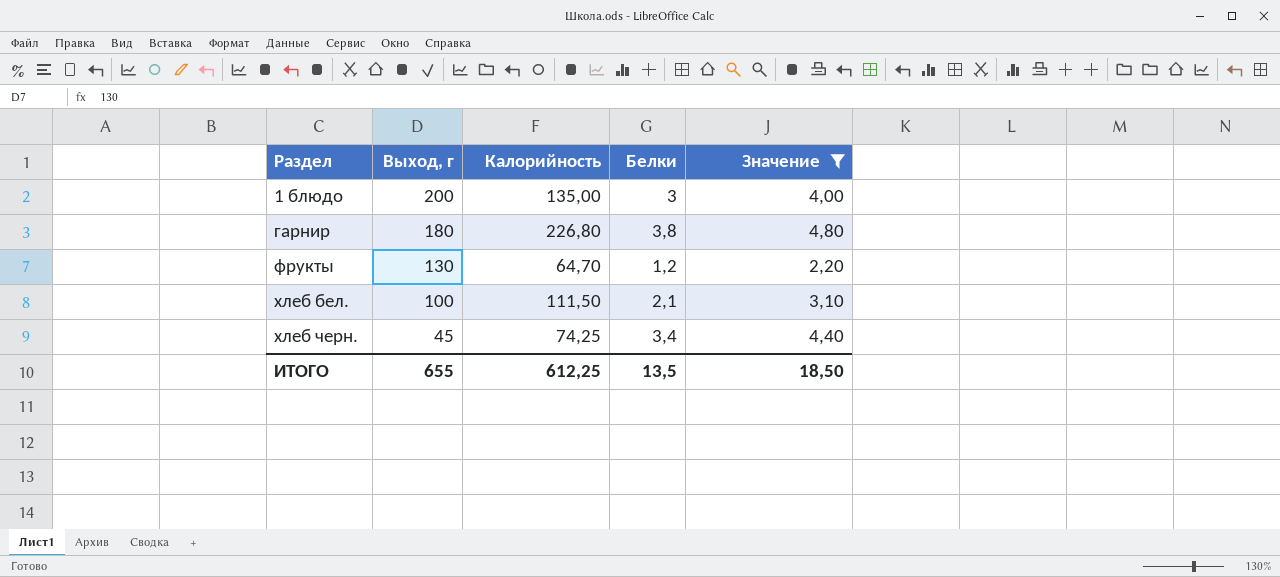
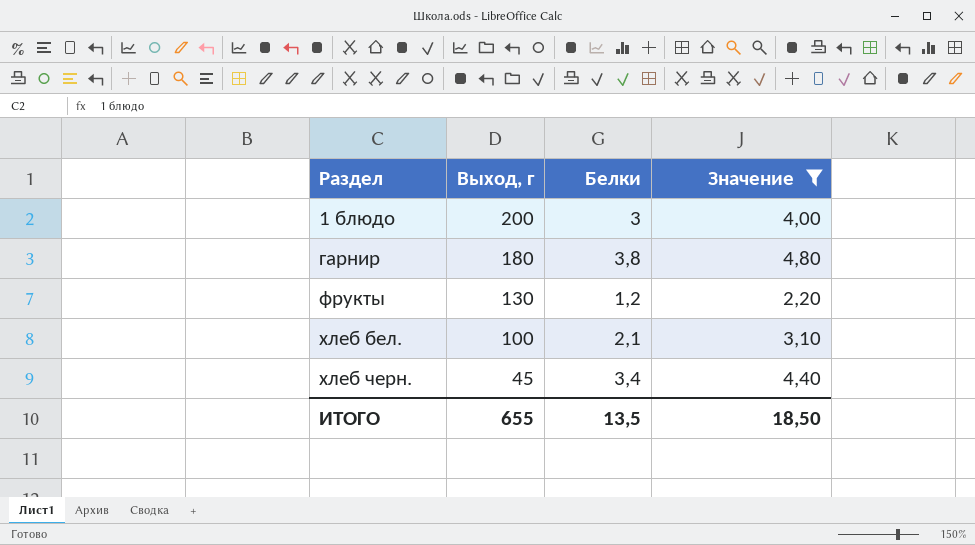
column Калорийность | position: 3 -> none

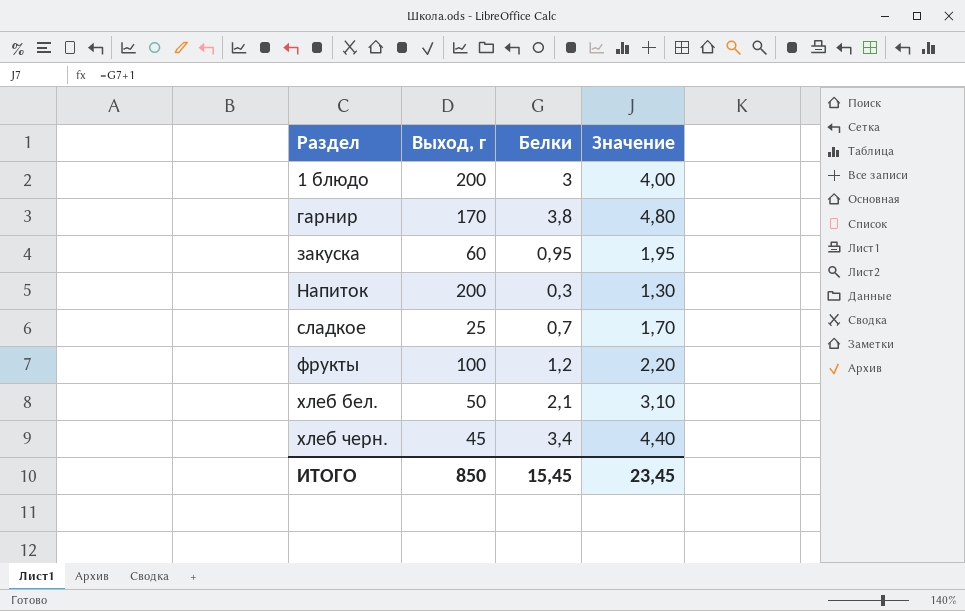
filter: Значение >= 2,20 -> none
гарнир | Выход, г: 180 -> 170
фрукты | Выход, г: 130 -> 100
хлеб бел. | Выход, г: 100 -> 50
ИТОГО | Выход, г: 655 -> 850
ИТОГО | Белки: 13,5 -> 15,45
ИТОГО | Значение: 18,50 -> 23,45

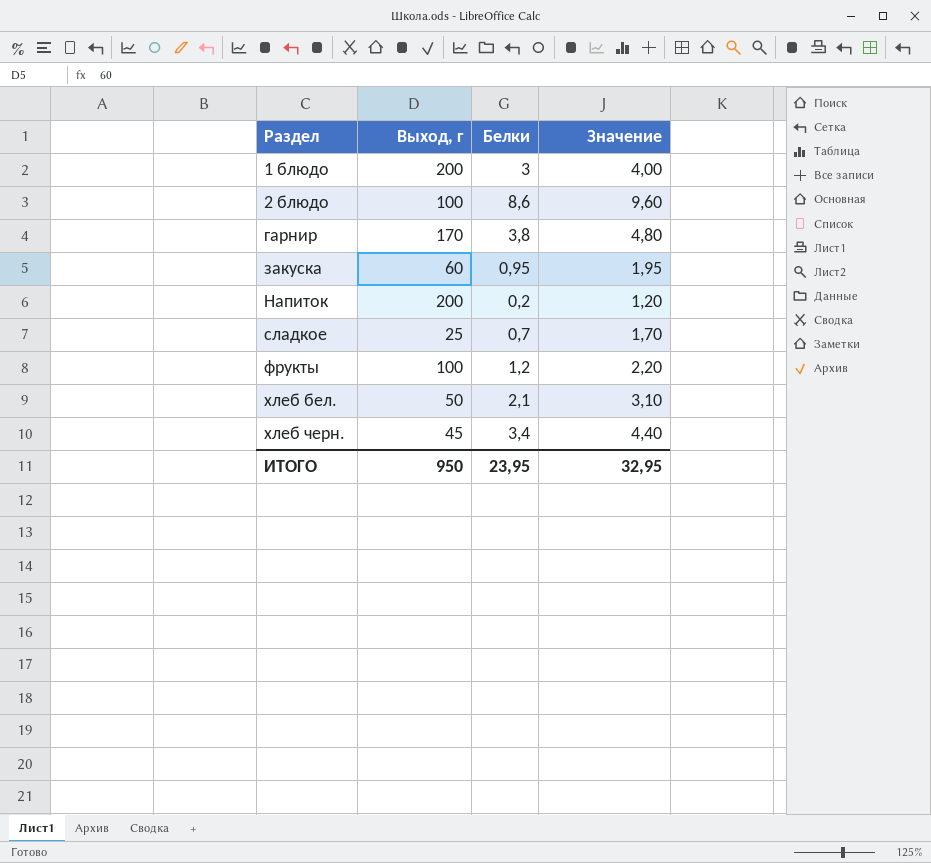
row 2 блюдо: none -> 100 | 8,6 | 9,60
Напиток | Белки: 0,3 -> 0,2
Напиток | Значение: 1,30 -> 1,20
ИТОГО | Выход, г: 850 -> 950
ИТОГО | Белки: 15,45 -> 23,95
ИТОГО | Значение: 23,45 -> 32,95

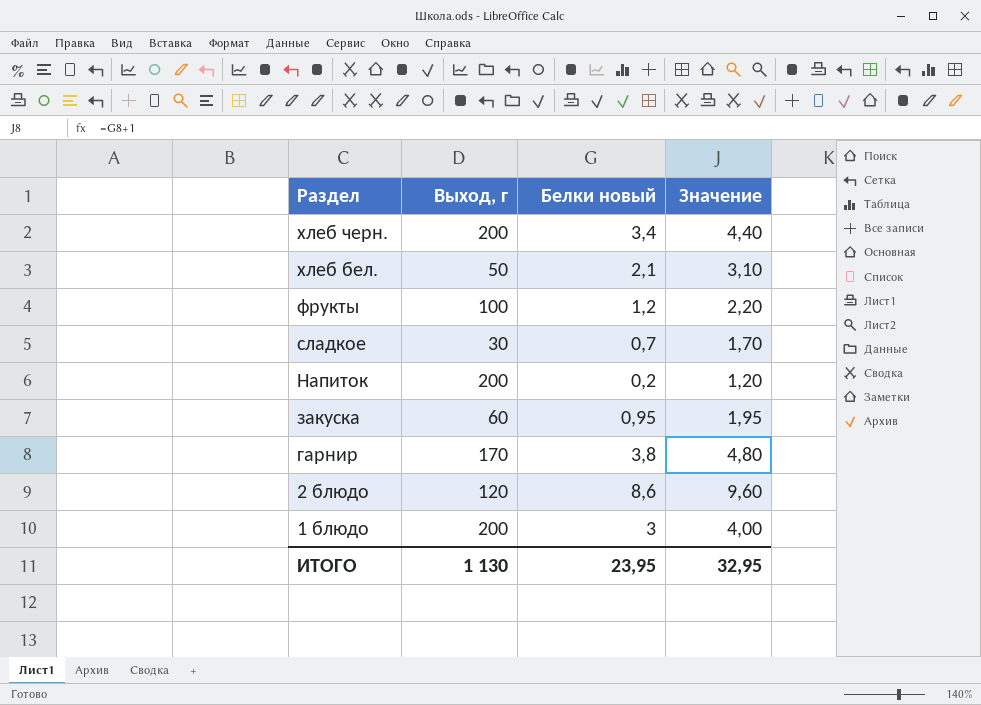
row order: Раздел ascending -> Раздел descending
column name: Белки -> Белки новый
хлеб черн. | Выход, г: 45 -> 200
сладкое | Выход, г: 25 -> 30
2 блюдо | Выход, г: 100 -> 120
ИТОГО | Выход, г: 950 -> 1 130

